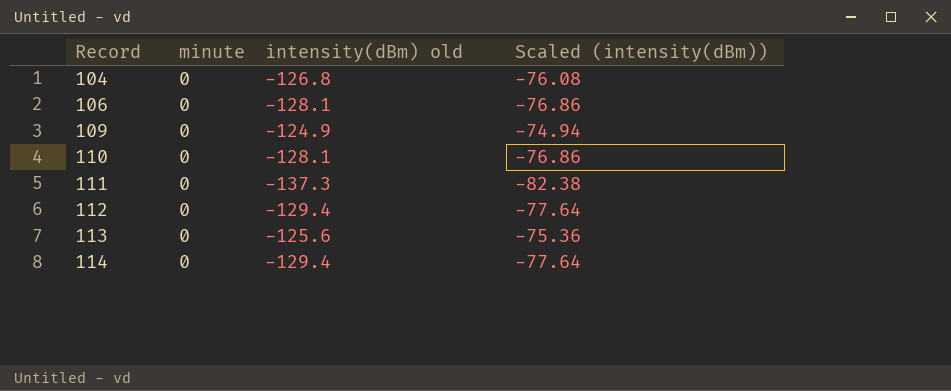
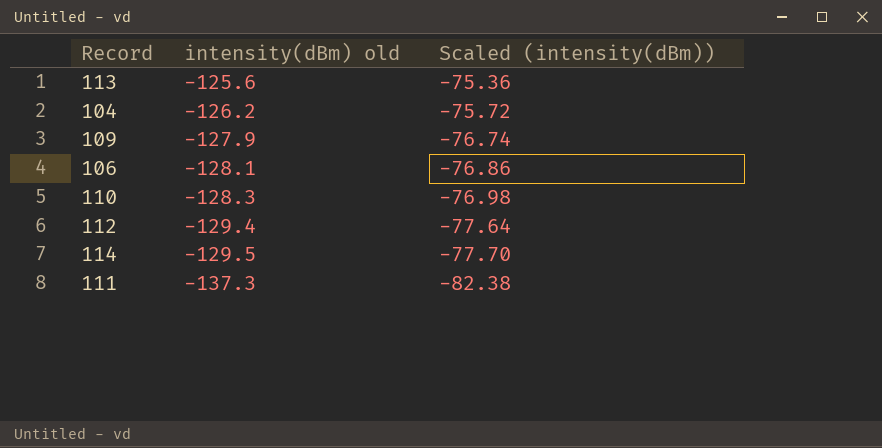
row order: Record ascending -> intensity(dBm) old descending
column minute | position: 2 -> none
104 | intensity(dBm) old: -126.8 -> -126.2
104 | Scaled (intensity(dBm)): -76.08 -> -75.72
109 | intensity(dBm) old: -124.9 -> -127.9
109 | Scaled (intensity(dBm)): -74.94 -> -76.74
110 | intensity(dBm) old: -128.1 -> -128.3
110 | Scaled (intensity(dBm)): -76.86 -> -76.98
114 | intensity(dBm) old: -129.4 -> -129.5
114 | Scaled (intensity(dBm)): -77.64 -> -77.70

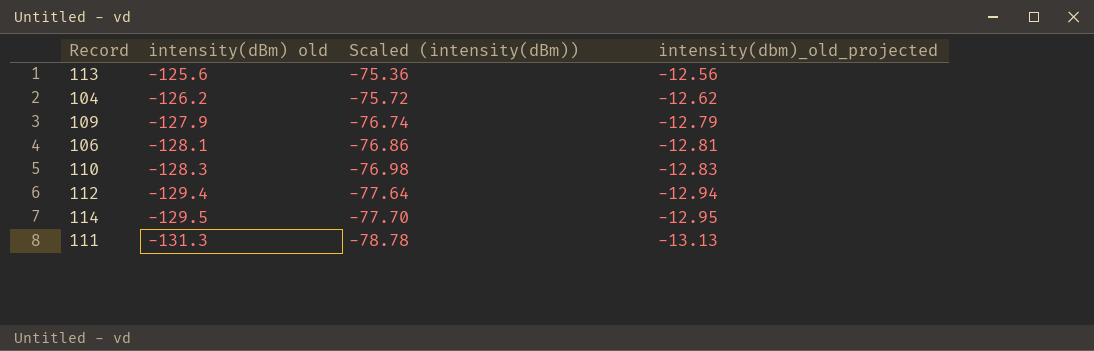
column intensity(dbm)_old_projected | formula: none -> [intensity(dBm) old] * 0.1
111 | intensity(dBm) old: -137.3 -> -131.3
111 | Scaled (intensity(dBm)): -82.38 -> -78.78

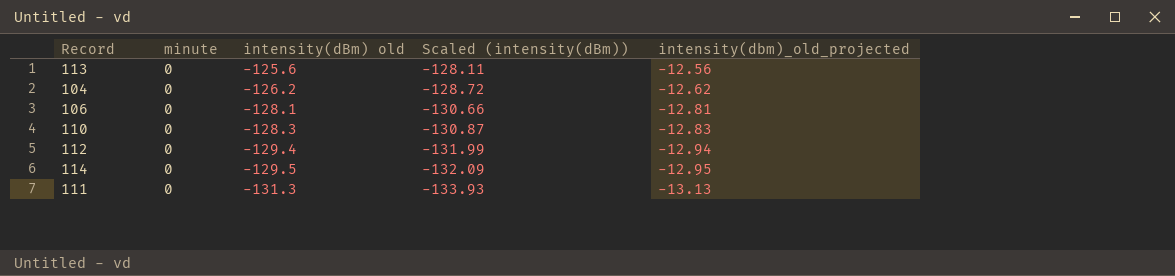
column minute | position: none -> 2
column Scaled (intensity(dBm)) | formula: [intensity(dBm) old] * 0.6 -> [intensity(dBm) old] * 1.02
row 109: -127.9 | -76.74 | -12.79 -> none

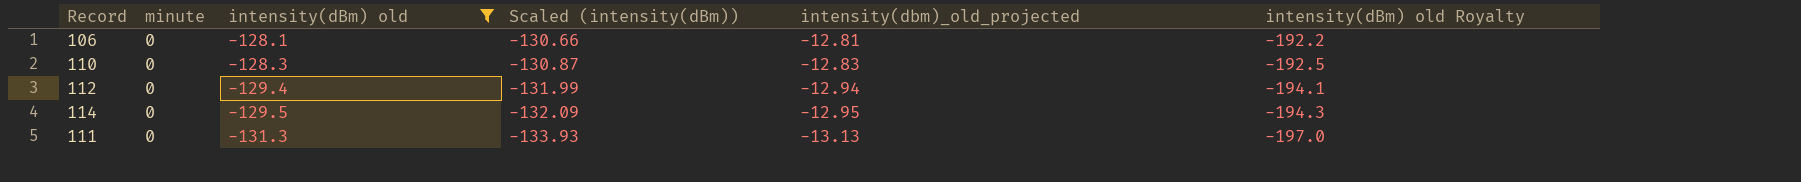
filter: none -> intensity(dBm) old <= -128.1
column intensity(dBm) old Royalty | formula: none -> [intensity(dBm) old] * 1.5

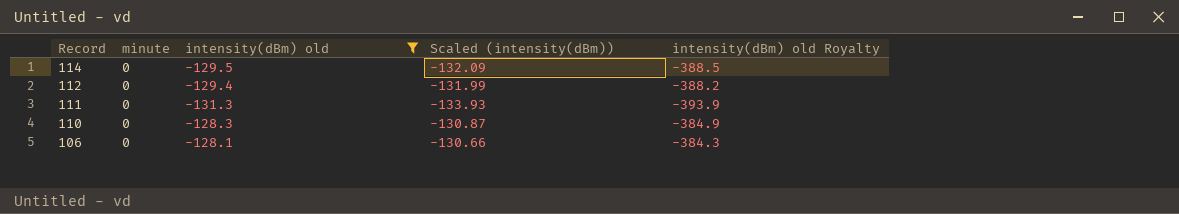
row order: intensity(dBm) old descending -> Record descending
column intensity(dbm)_old_projected | formula: [intensity(dBm) old] * 0.1 -> none
column intensity(dBm) old Royalty | formula: [intensity(dBm) old] * 1.5 -> [intensity(dBm) old] * 3

